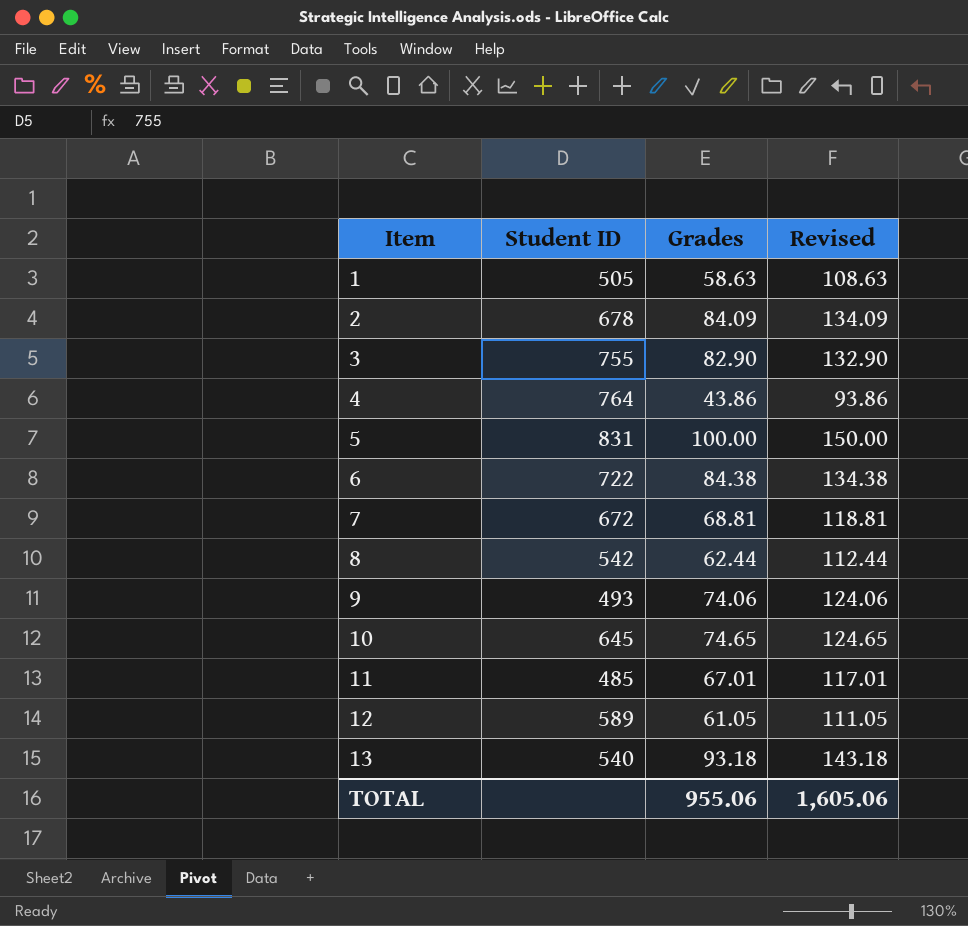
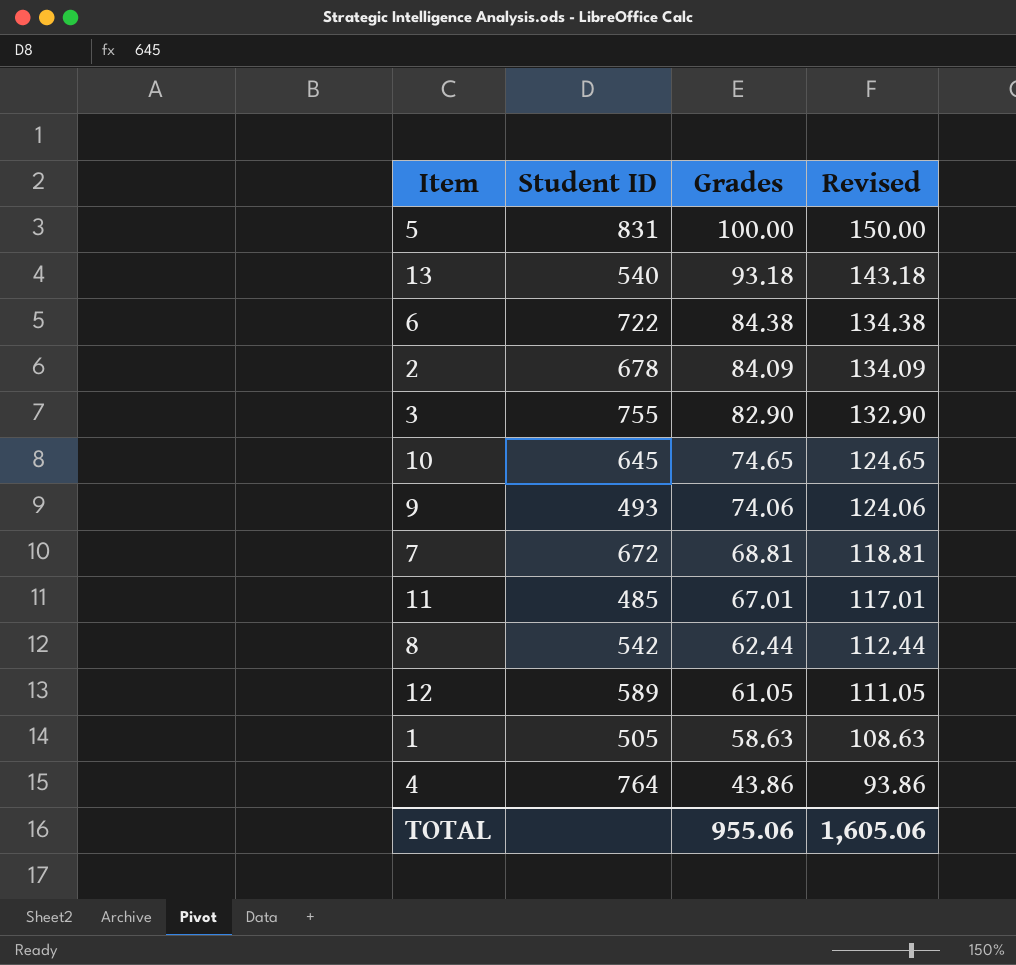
row order: Item ascending -> Grades descending

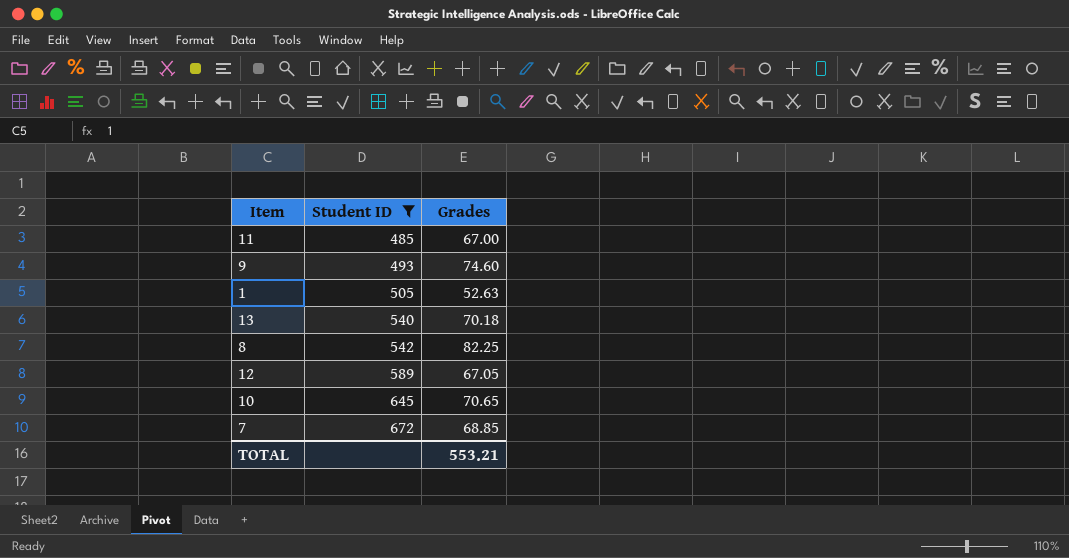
filter: none -> Student ID <= 672
row order: Grades descending -> Student ID ascending
column Revised | formula: [Grades] + 50 -> none
11 | Grades: 67.01 -> 67.00
9 | Grades: 74.06 -> 74.60
1 | Grades: 58.63 -> 52.63
13 | Grades: 93.18 -> 70.18
8 | Grades: 62.44 -> 82.25
12 | Grades: 61.05 -> 67.05
10 | Grades: 74.65 -> 70.65
7 | Grades: 68.81 -> 68.85
TOTAL | Grades: 955.06 -> 553.21

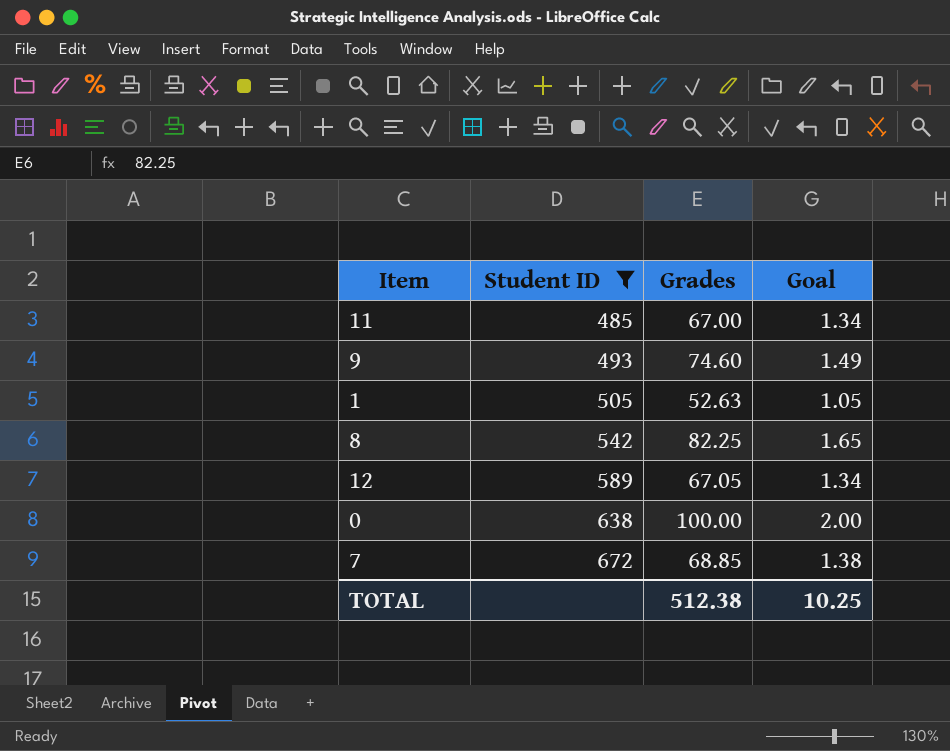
column Goal | formula: none -> [Grades] * 0.02
row 13: 540 | 70.18 -> none
row 10: 645 | 70.65 -> none
row 0: none -> 638 | 100.00 | 2.00
TOTAL | Grades: 553.21 -> 512.38

